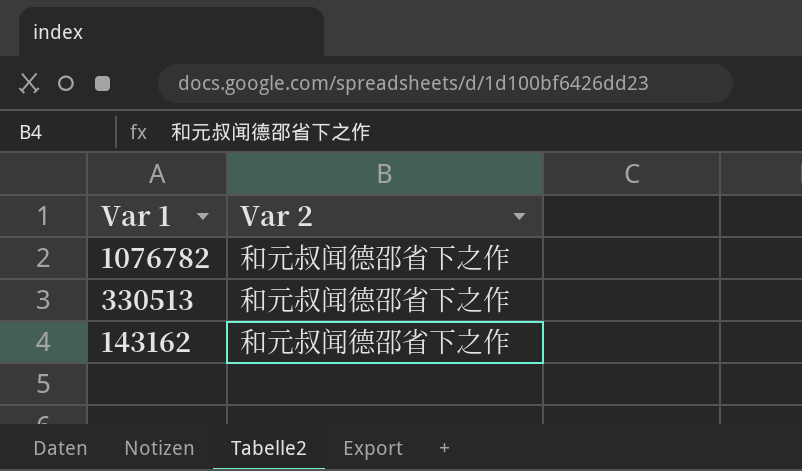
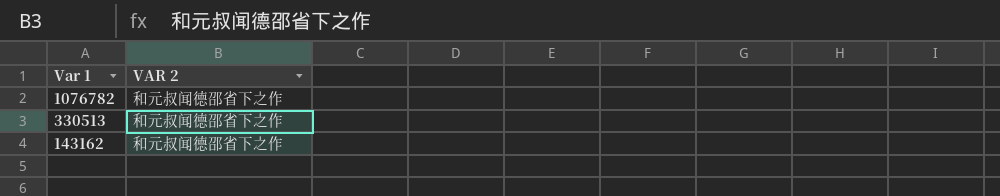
column name: Var 2 -> VAR 2

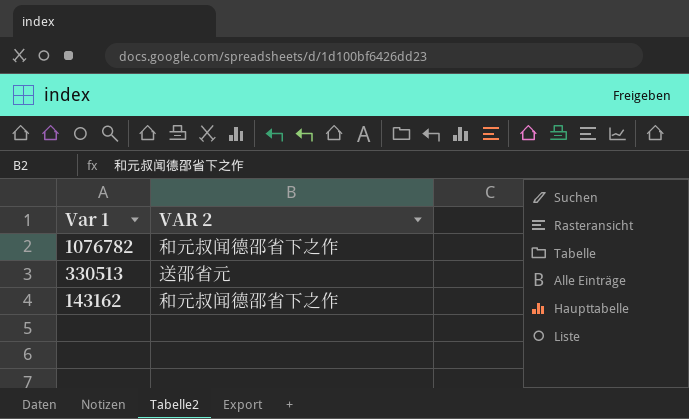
330513 | VAR 2: 和元叔闻德邵省下之作 -> 送邵省元

